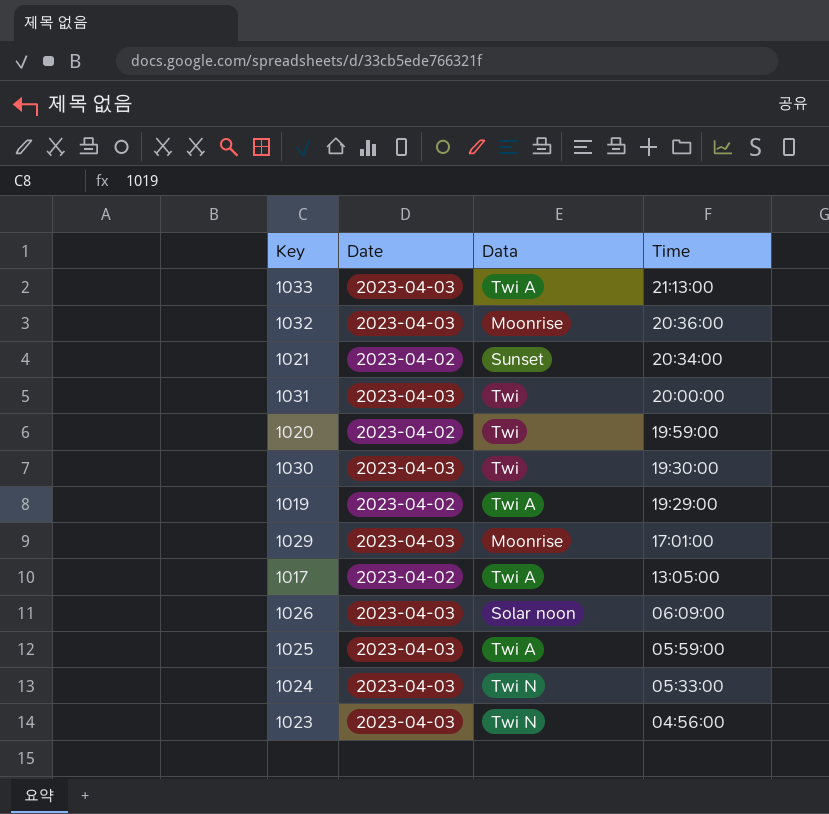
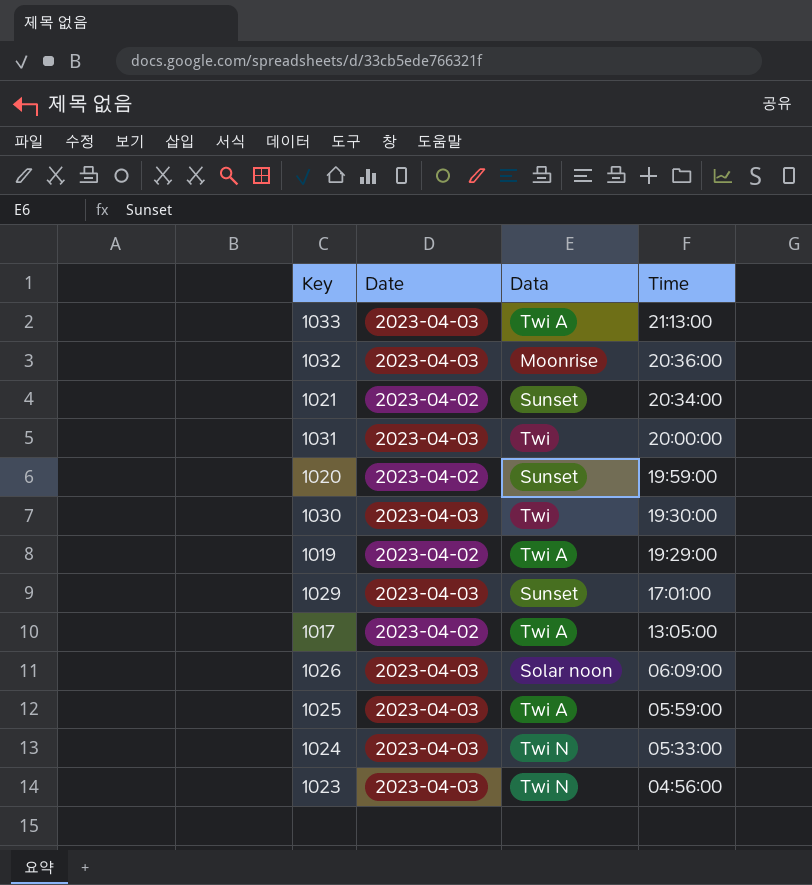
1020 | Data: Twi -> Sunset
1029 | Data: Moonrise -> Sunset

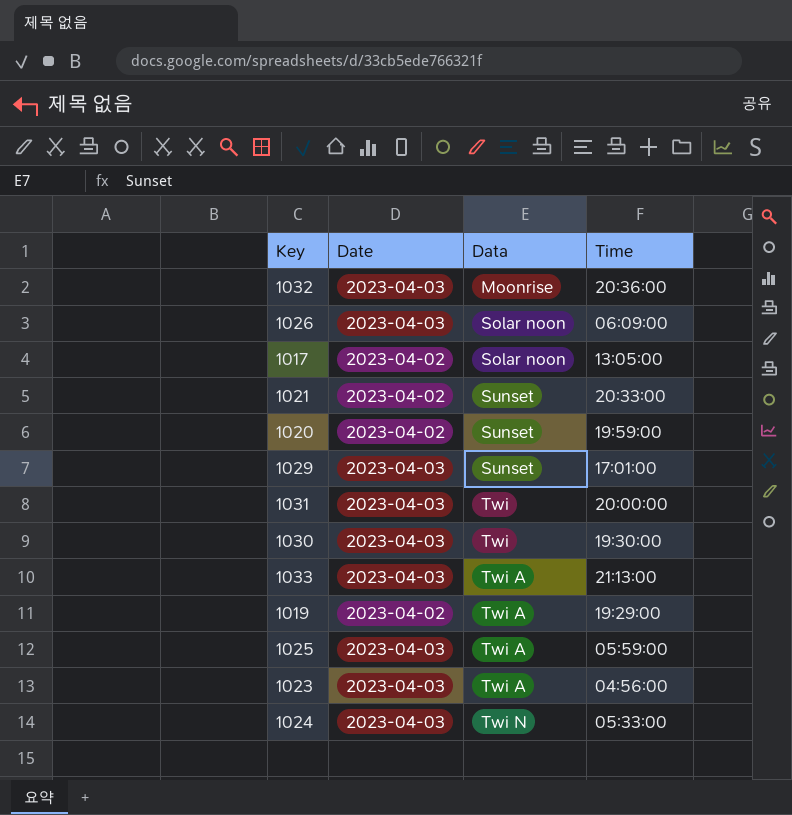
row order: Time descending -> Data ascending
1017 | Data: Twi A -> Solar noon
1021 | Time: 20:34:00 -> 20:33:00
1023 | Data: Twi N -> Twi A

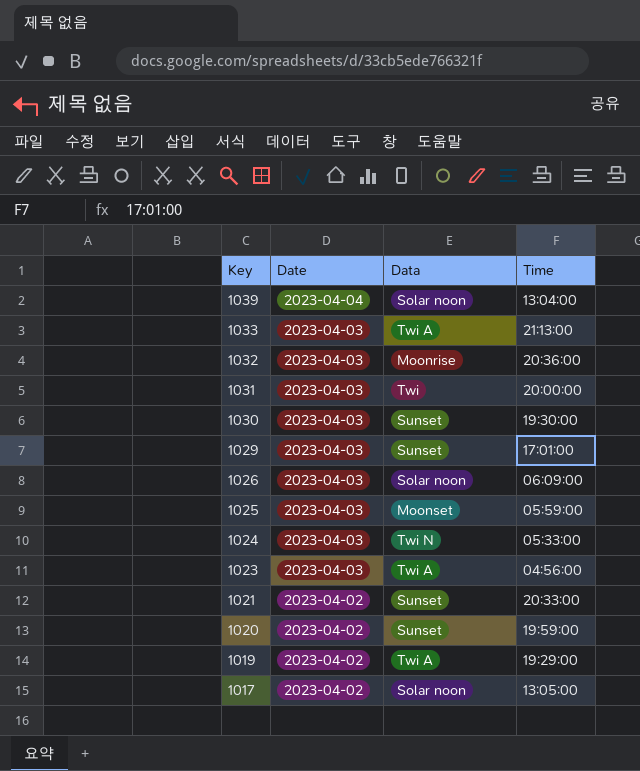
row order: Data ascending -> Key descending
row 1039: none -> 2023-04-04 | Solar noon | 13:04:00
1030 | Data: Twi -> Sunset
1025 | Data: Twi A -> Moonset

